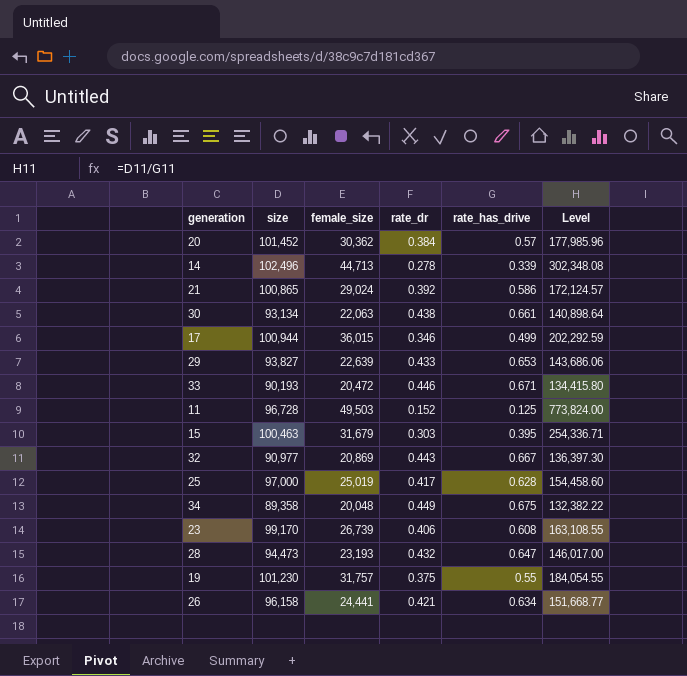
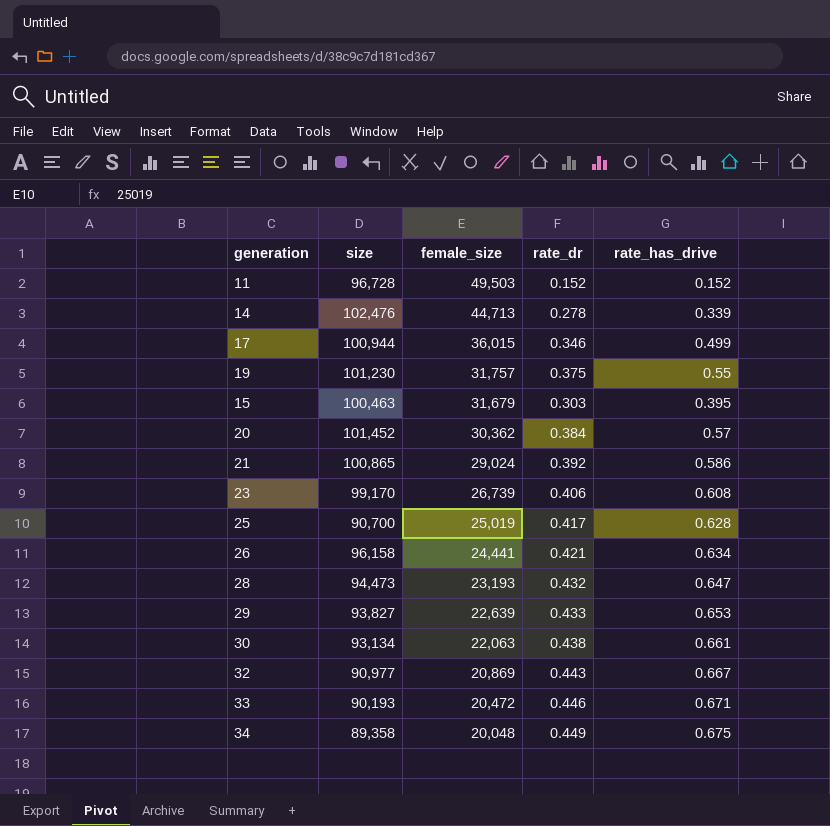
row order: none -> female_size descending
column Level | formula: [size] / [rate_has_drive] -> none
11 | rate_has_drive: 0.125 -> 0.152
14 | size: 102,496 -> 102,476
25 | size: 97,000 -> 90,700

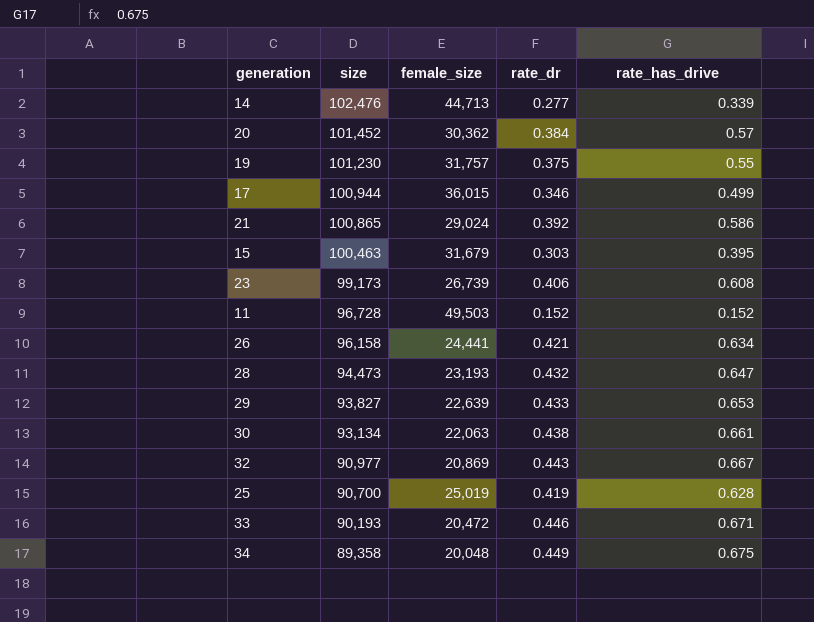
row order: female_size descending -> size descending
14 | rate_dr: 0.278 -> 0.277
23 | size: 99,170 -> 99,173
25 | rate_dr: 0.417 -> 0.419

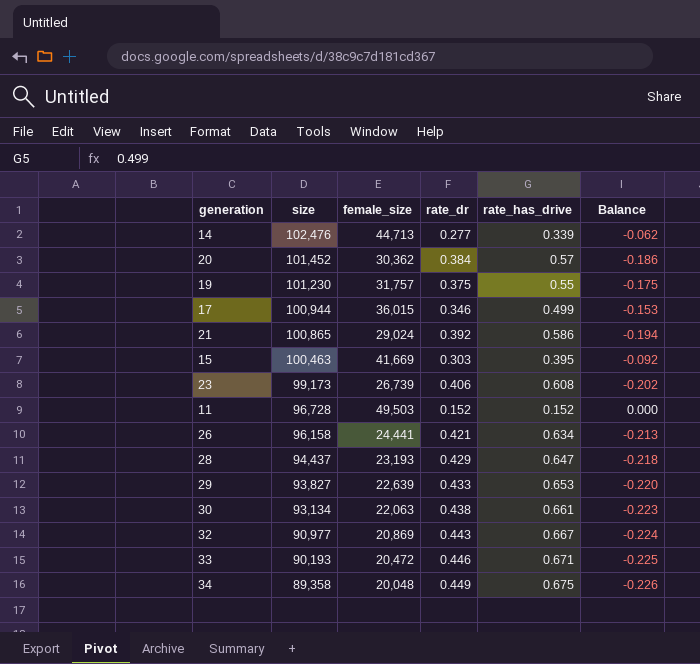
column Balance | formula: none -> [rate_dr] - [rate_has_drive]
row 25: 90,700 | 25,019 | 0.419 | 0.628 -> none
15 | female_size: 31,679 -> 41,669
28 | size: 94,473 -> 94,437
28 | rate_dr: 0.432 -> 0.429

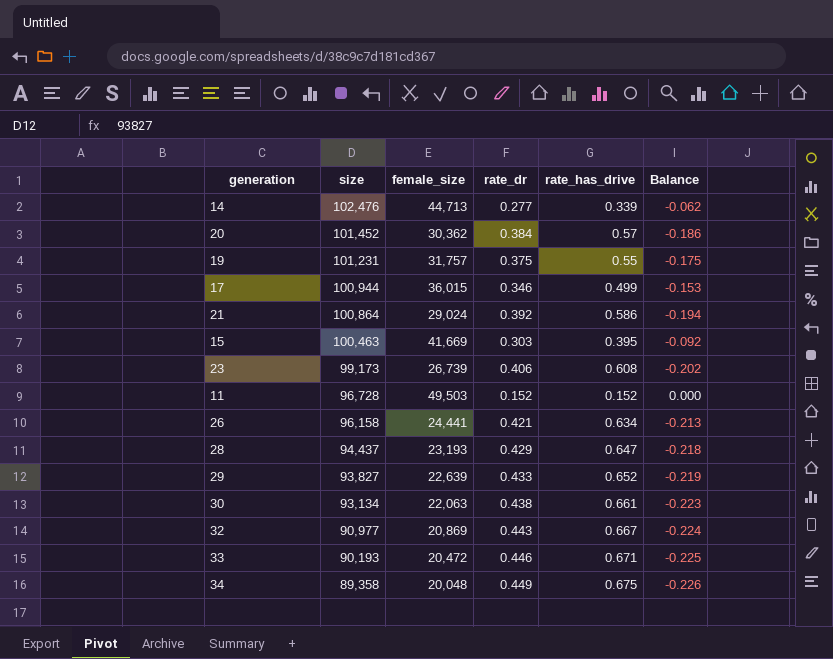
19 | size: 101,230 -> 101,231
21 | size: 100,865 -> 100,864
29 | rate_has_drive: 0.653 -> 0.652
29 | Balance: -0.220 -> -0.219

